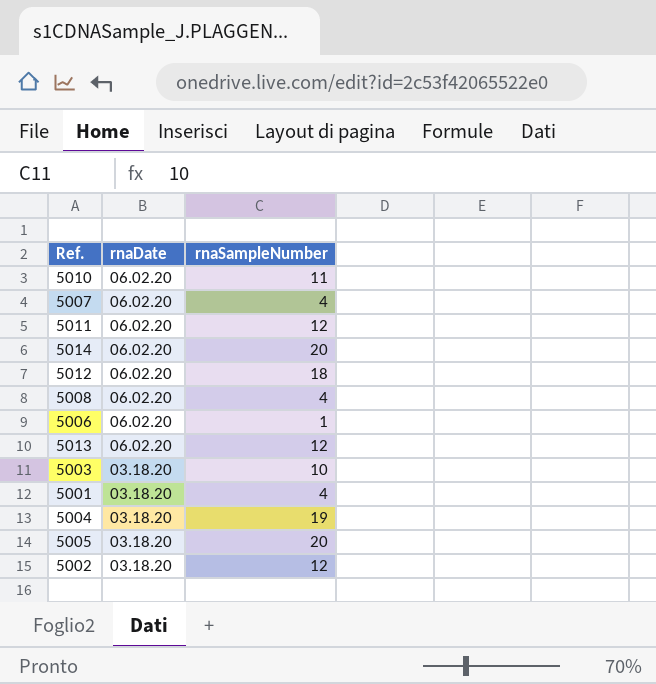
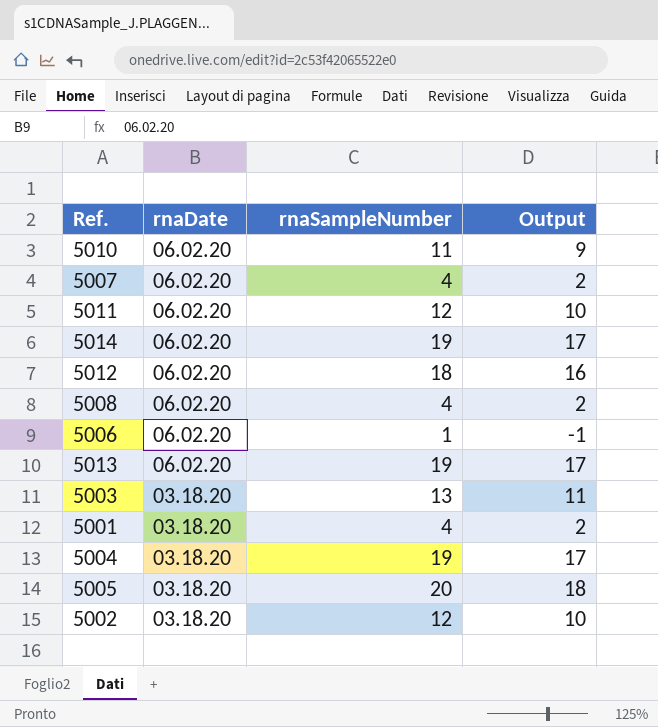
column Output | formula: none -> [rnaSampleNumber] - 2
5014 | rnaSampleNumber: 20 -> 19
5013 | rnaSampleNumber: 12 -> 19
5003 | rnaSampleNumber: 10 -> 13

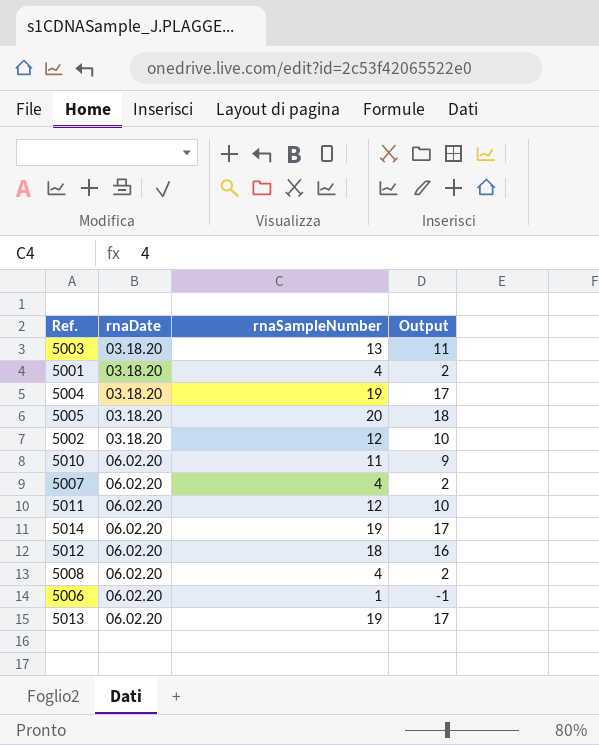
row order: rnaDate descending -> rnaDate ascending

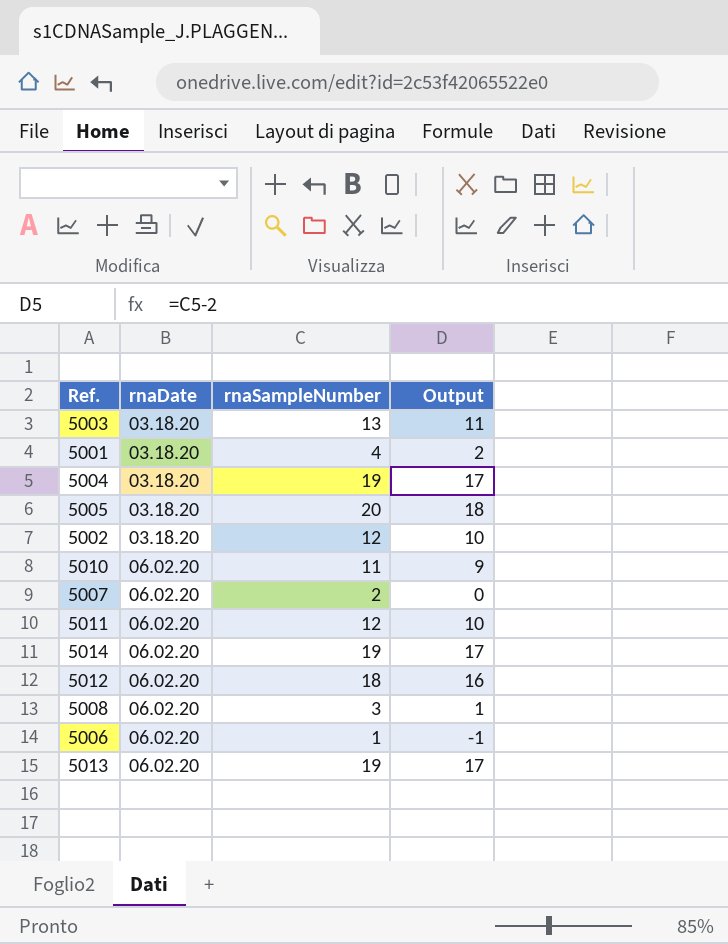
5007 | rnaSampleNumber: 4 -> 2
5007 | Output: 2 -> 0
5008 | rnaSampleNumber: 4 -> 3
5008 | Output: 2 -> 1

